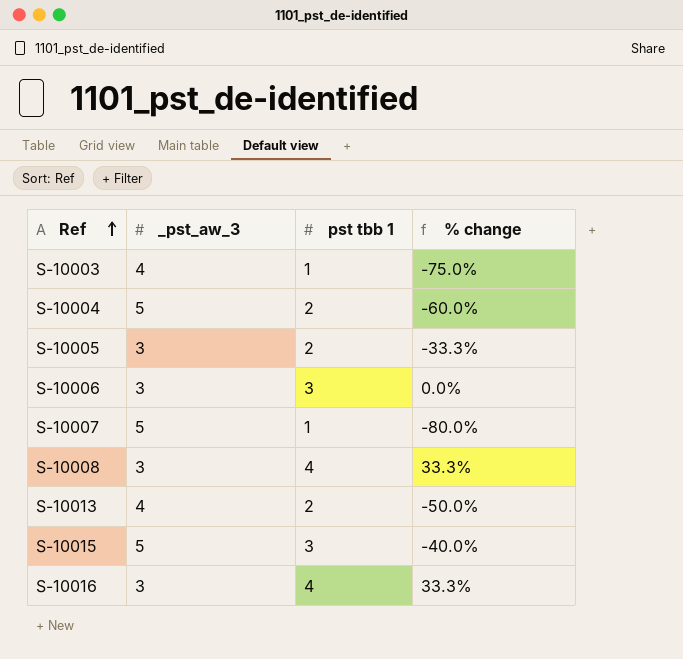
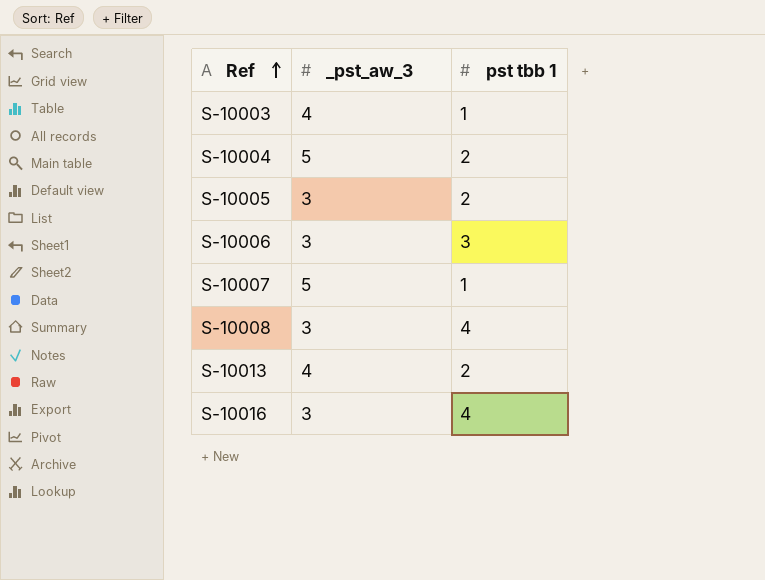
column % change | formula: ([pst tbb 1] - [_pst_aw_3]) / [_pst_aw_3] -> none
row S-10015: 5 | 3 | -40.0% -> none

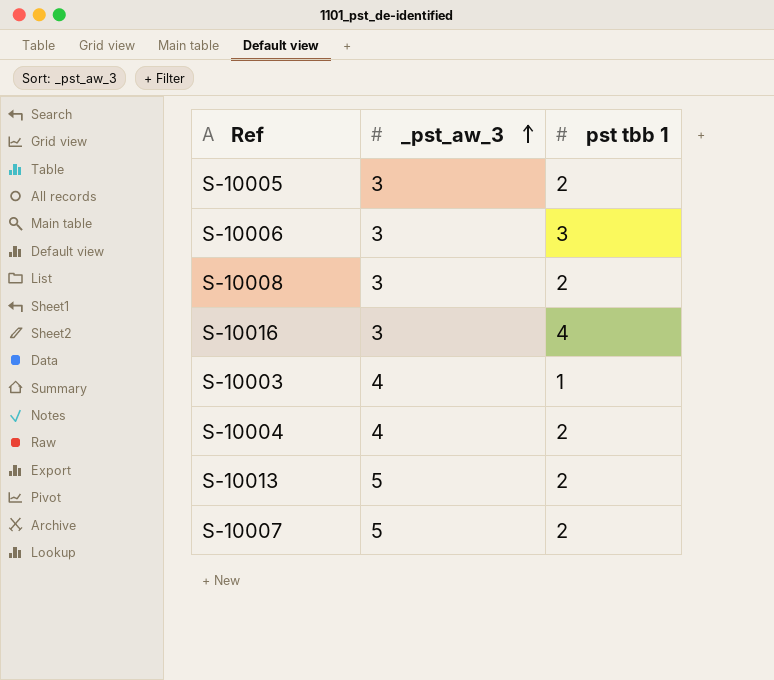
row order: Ref ascending -> _pst_aw_3 ascending
S-10008 | pst tbb 1: 4 -> 2
S-10004 | _pst_aw_3: 5 -> 4
S-10013 | _pst_aw_3: 4 -> 5
S-10007 | pst tbb 1: 1 -> 2

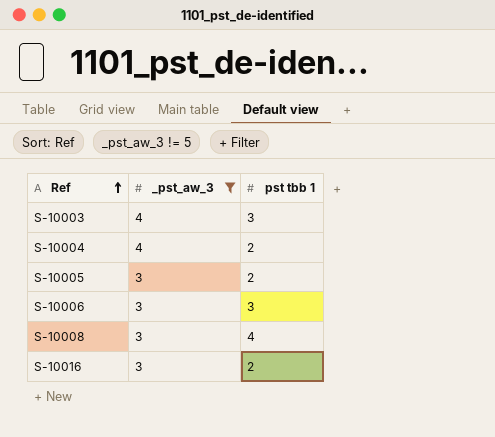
filter: none -> _pst_aw_3 != 5
row order: _pst_aw_3 ascending -> Ref ascending
S-10003 | pst tbb 1: 1 -> 3
S-10008 | pst tbb 1: 2 -> 4
S-10016 | pst tbb 1: 4 -> 2

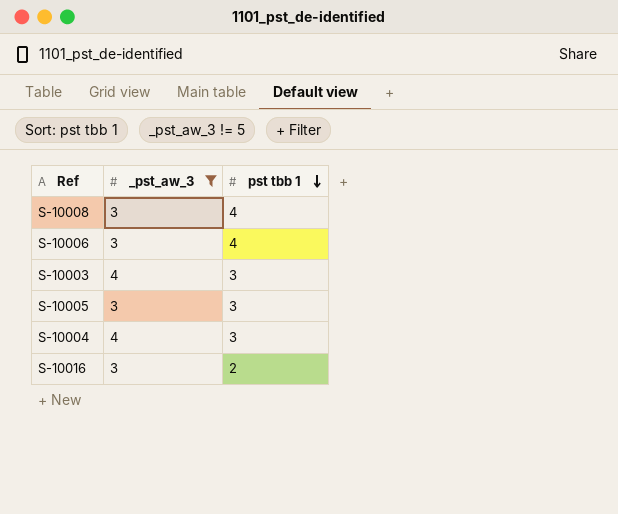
row order: Ref ascending -> pst tbb 1 descending
S-10006 | pst tbb 1: 3 -> 4
S-10005 | pst tbb 1: 2 -> 3
S-10004 | pst tbb 1: 2 -> 3

